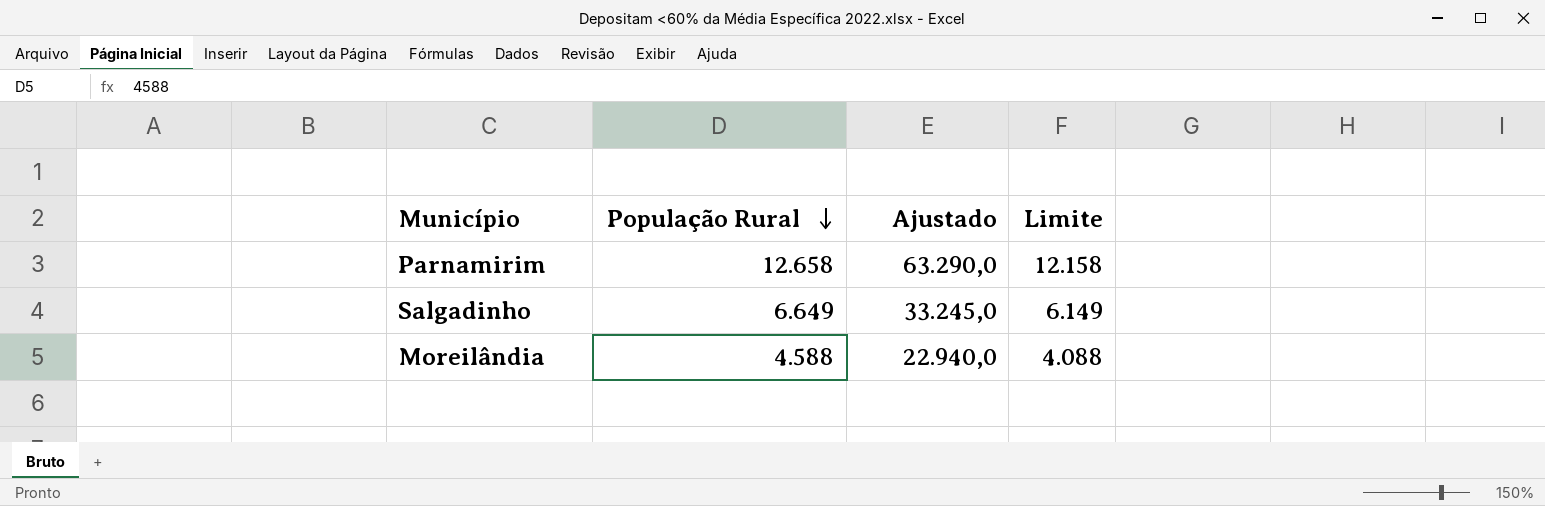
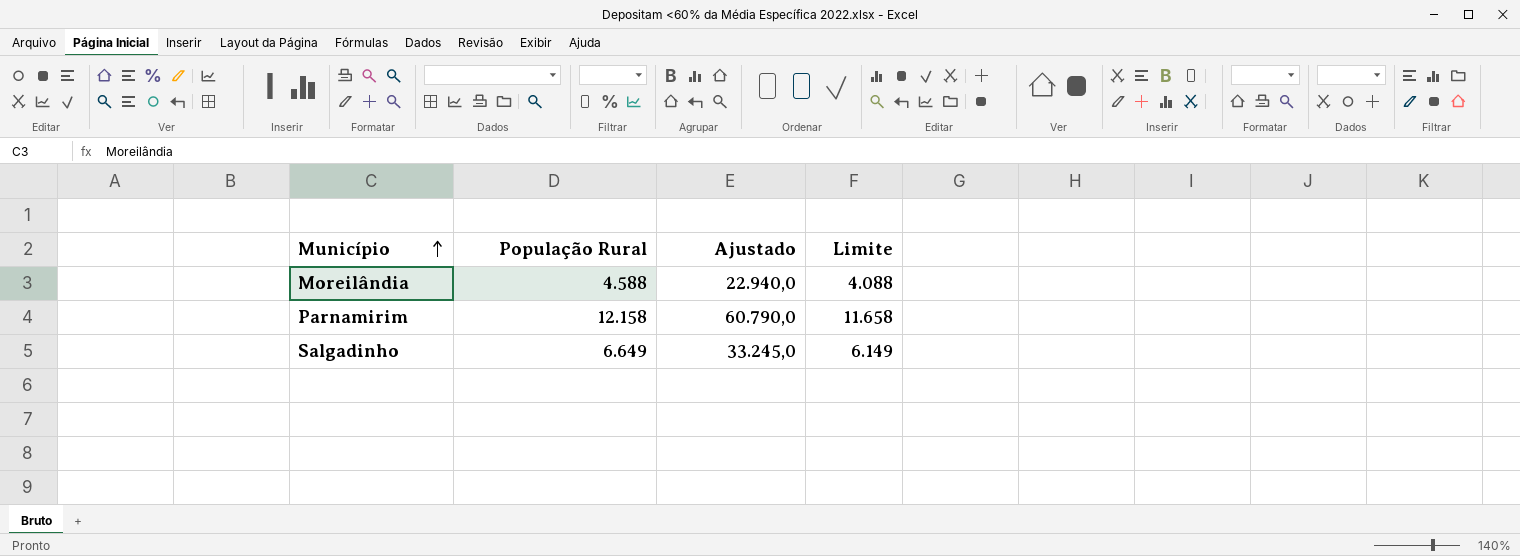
row order: População Rural descending -> Município ascending
Parnamirim | População Rural: 12.658 -> 12.158
Parnamirim | Ajustado: 63.290,0 -> 60.790,0
Parnamirim | Limite: 12.158 -> 11.658

